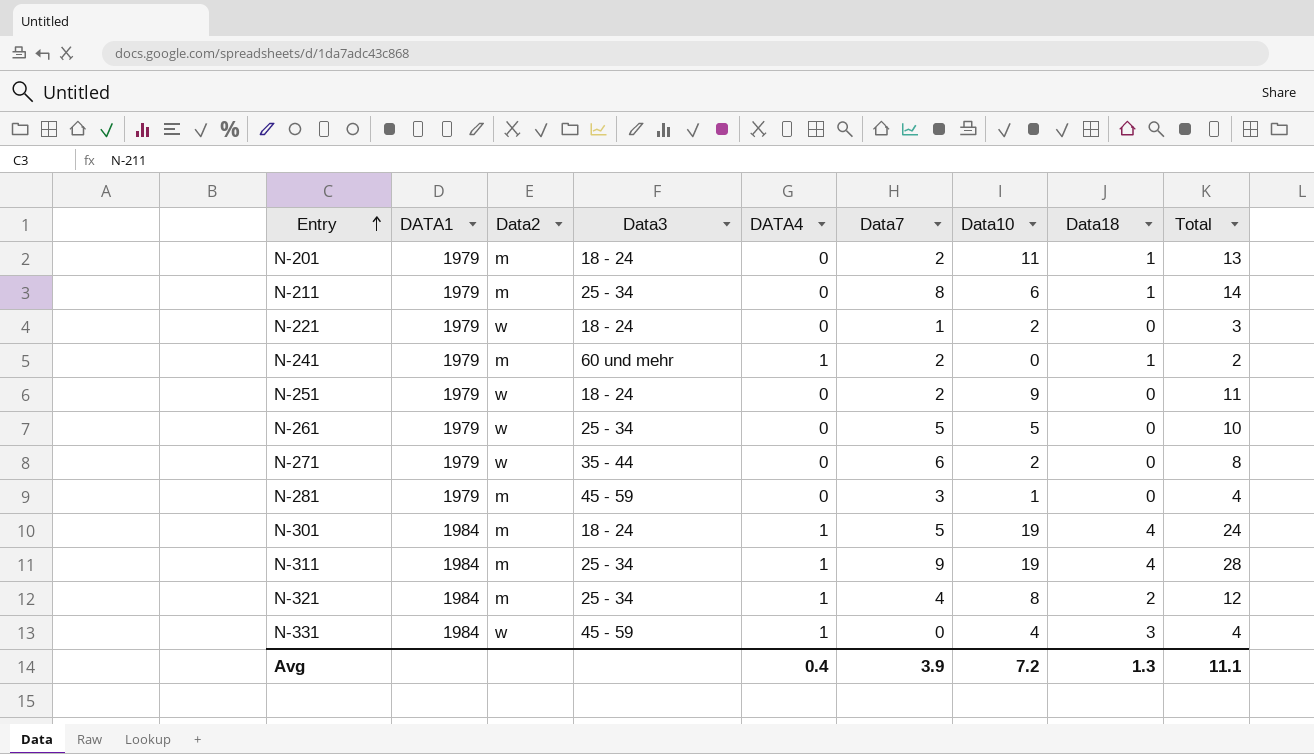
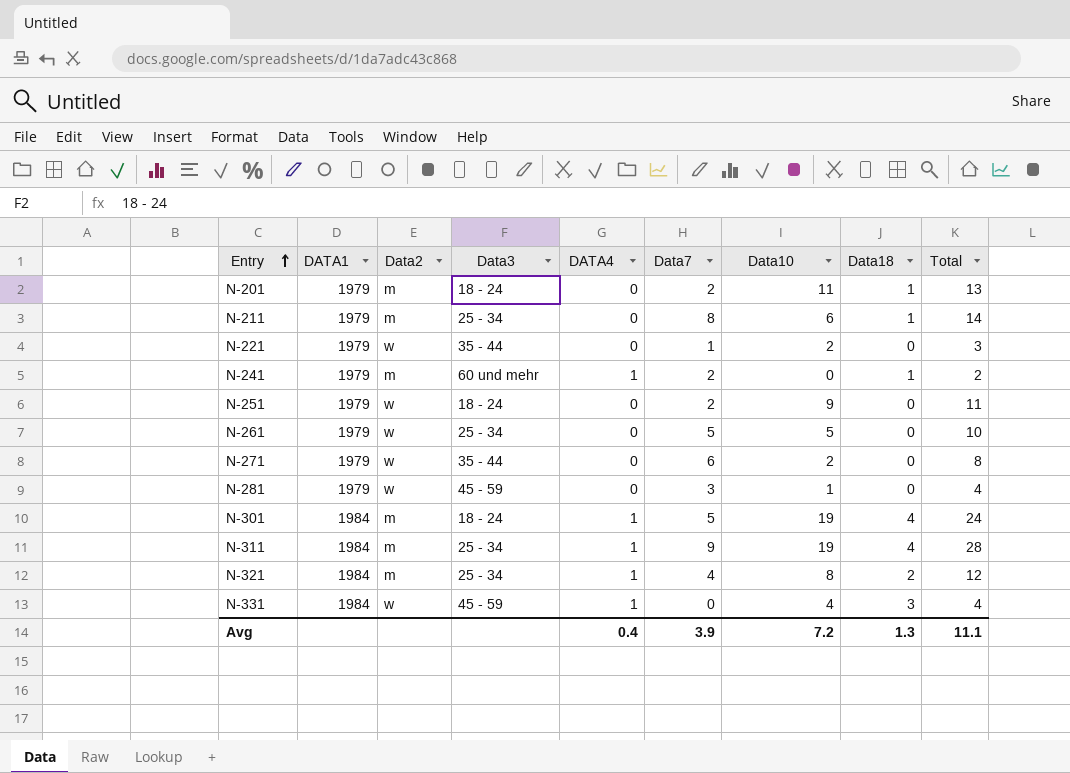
N-221 | Data3: 18 - 24 -> 35 - 44
N-281 | Data2: m -> w

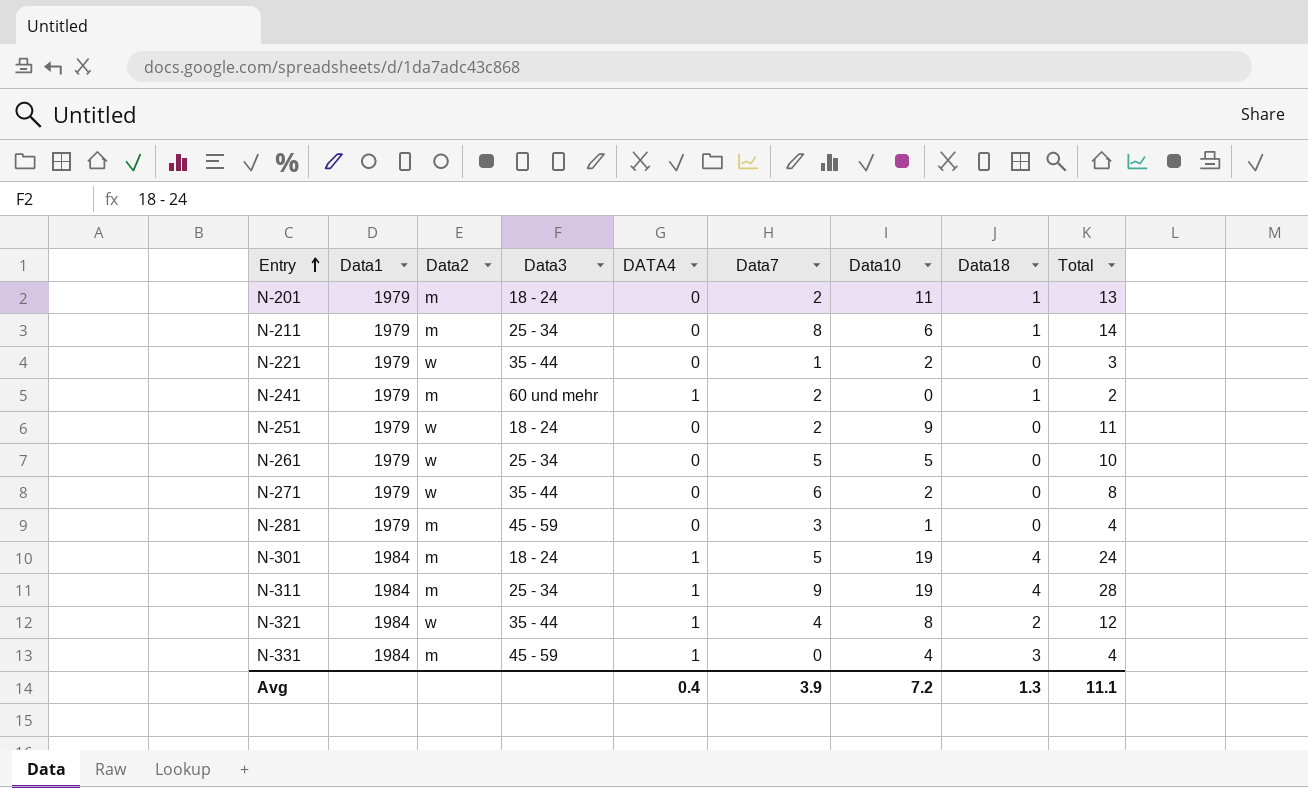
column name: DATA1 -> Data1
N-281 | Data2: w -> m
N-321 | Data2: m -> w
N-321 | Data3: 25 - 34 -> 35 - 44
N-331 | Data2: w -> m

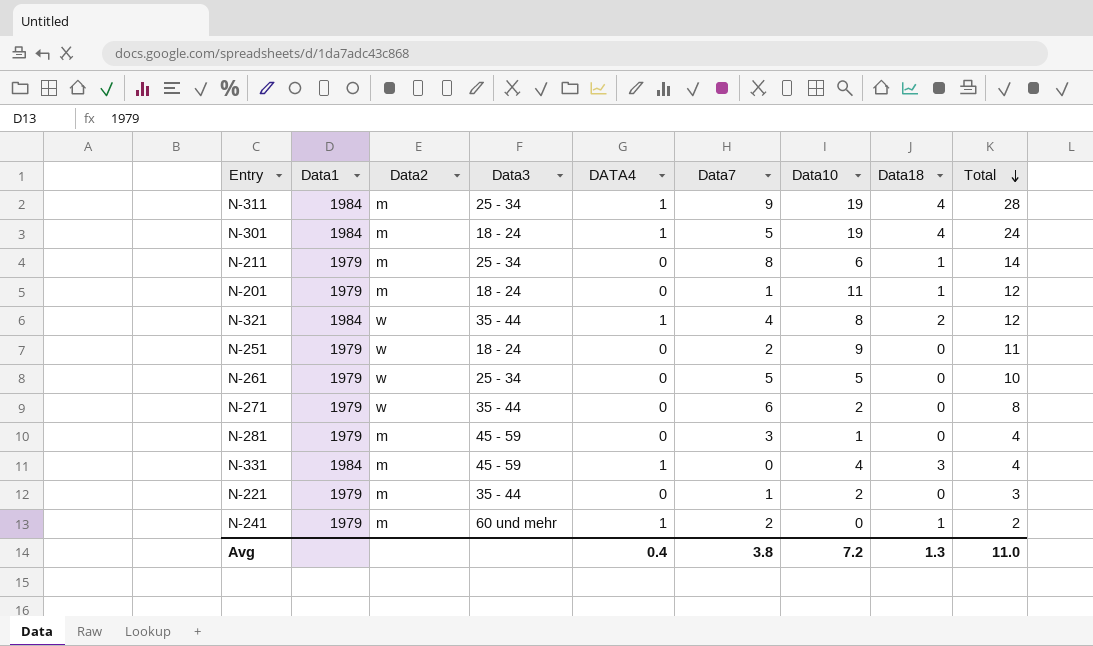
row order: Entry ascending -> Total descending
N-201 | Data7: 2 -> 1
N-201 | Total: 13 -> 12
N-221 | Data2: w -> m
Avg | Data7: 3.9 -> 3.8
Avg | Total: 11.1 -> 11.0

